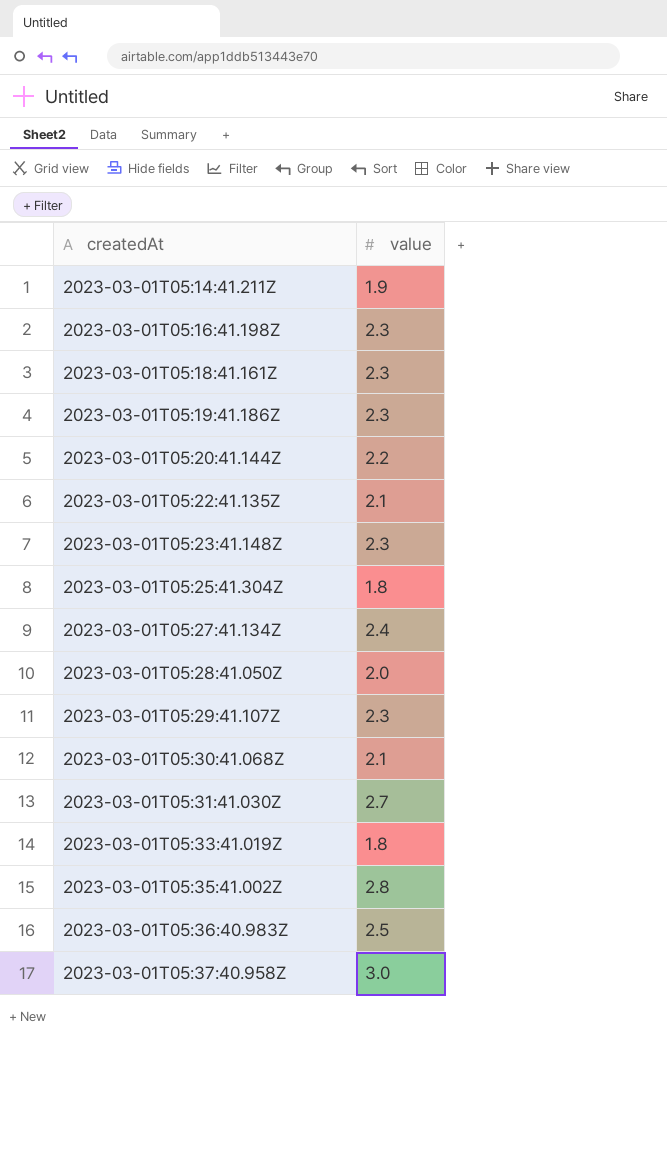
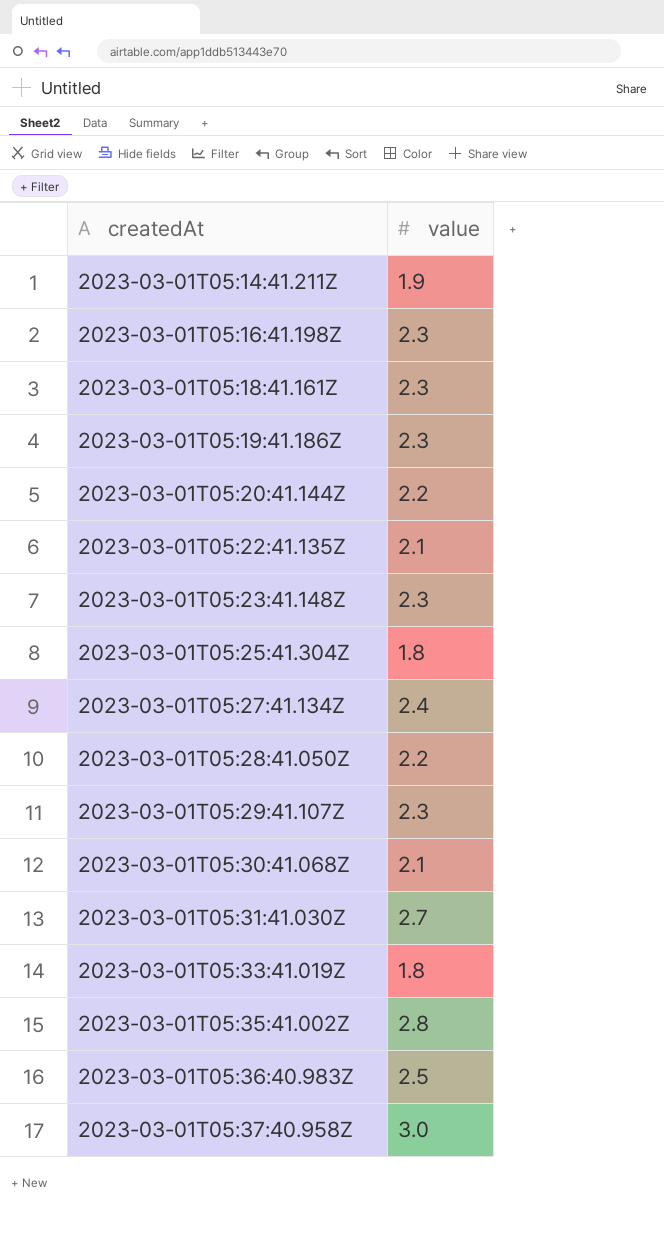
2023-03-01T05:28:41.050Z | value: 2.0 -> 2.2

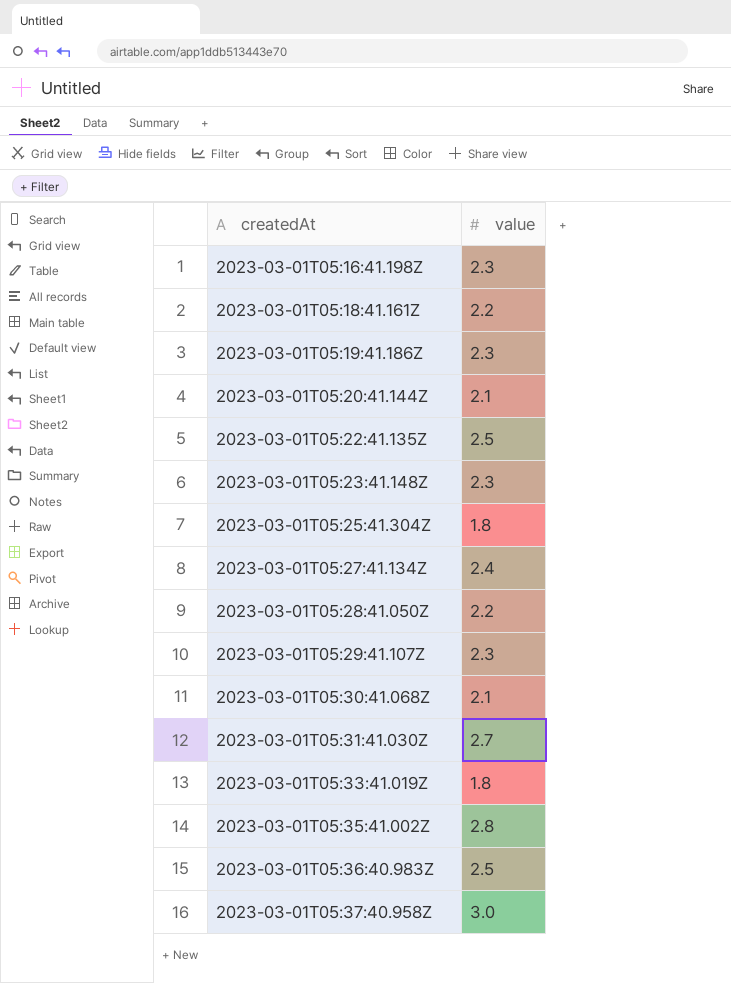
row 2023-03-01T05:14:41.211Z: 1.9 -> none
2023-03-01T05:18:41.161Z | value: 2.3 -> 2.2
2023-03-01T05:20:41.144Z | value: 2.2 -> 2.1
2023-03-01T05:22:41.135Z | value: 2.1 -> 2.5

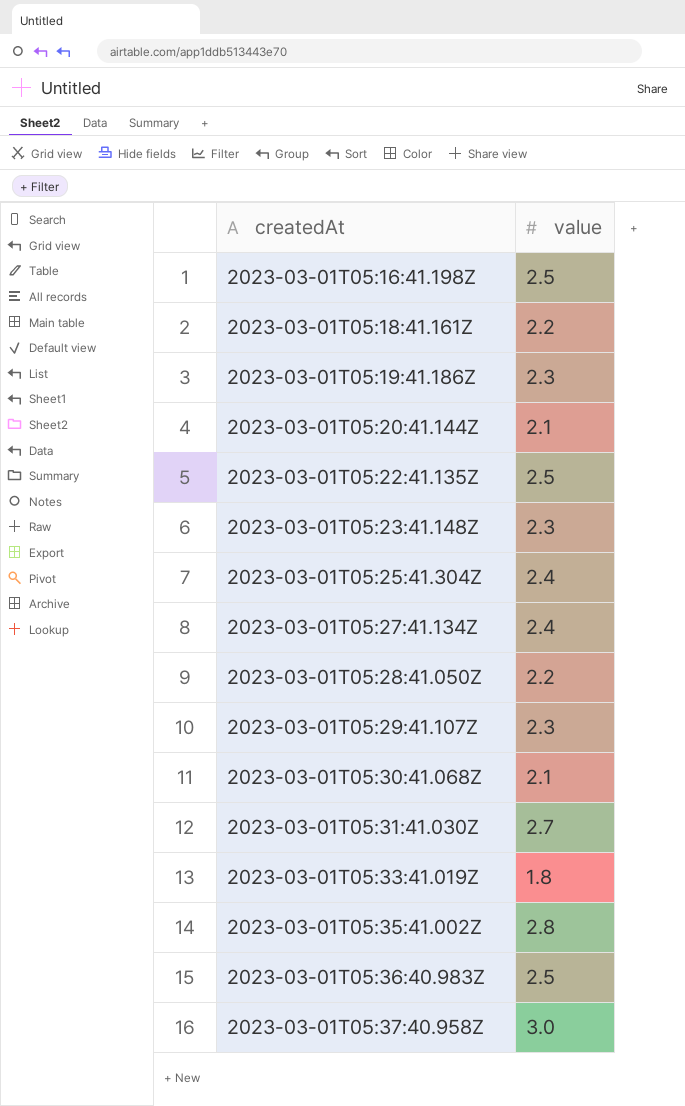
2023-03-01T05:16:41.198Z | value: 2.3 -> 2.5
2023-03-01T05:25:41.304Z | value: 1.8 -> 2.4

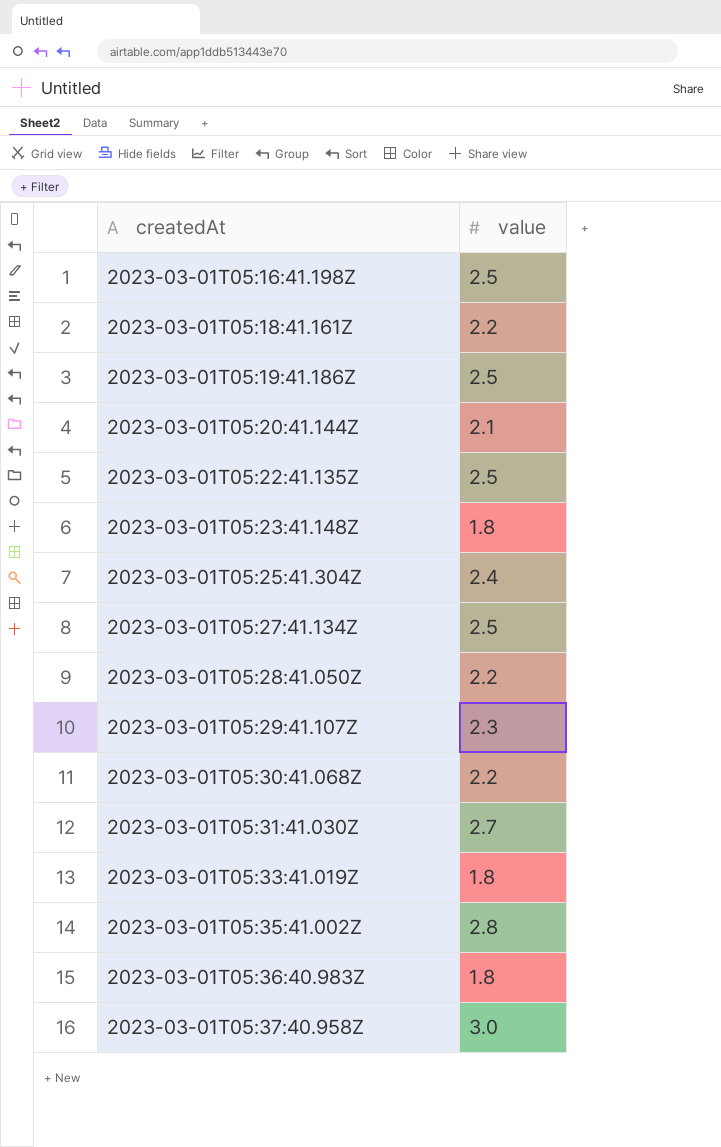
2023-03-01T05:19:41.186Z | value: 2.3 -> 2.5
2023-03-01T05:23:41.148Z | value: 2.3 -> 1.8
2023-03-01T05:27:41.134Z | value: 2.4 -> 2.5
2023-03-01T05:30:41.068Z | value: 2.1 -> 2.2
2023-03-01T05:36:40.983Z | value: 2.5 -> 1.8

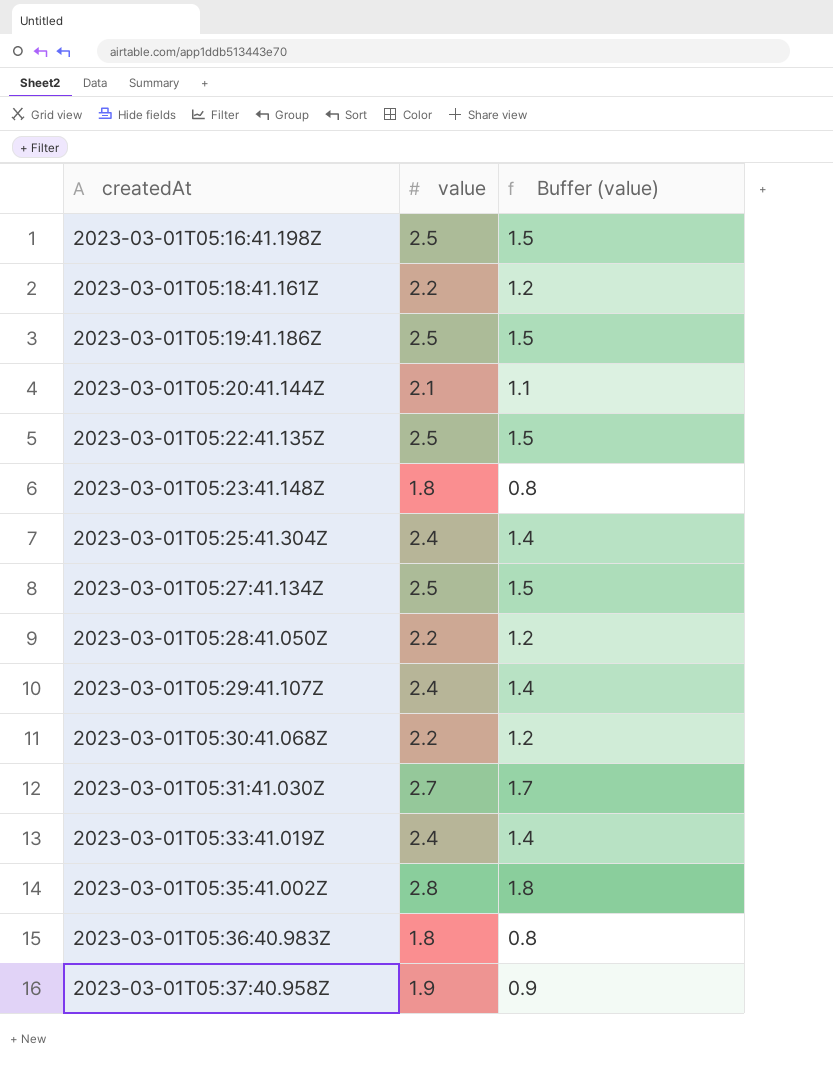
column Buffer (value) | formula: none -> [value] - 1
2023-03-01T05:29:41.107Z | value: 2.3 -> 2.4
2023-03-01T05:33:41.019Z | value: 1.8 -> 2.4
2023-03-01T05:37:40.958Z | value: 3.0 -> 1.9

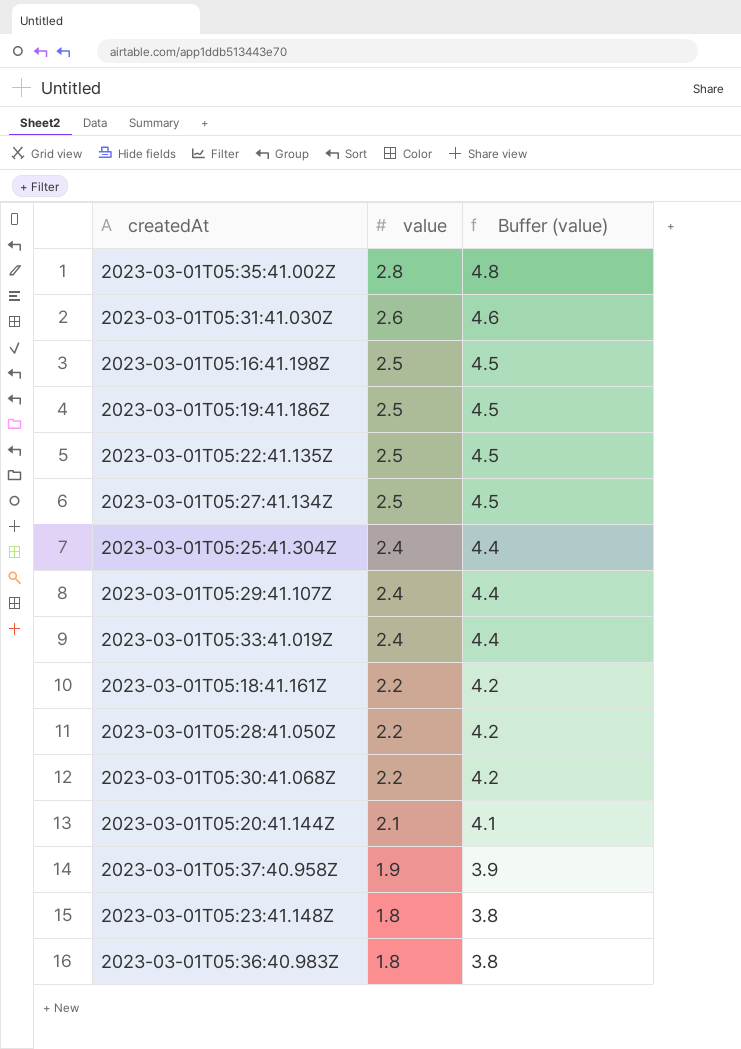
row order: createdAt ascending -> value descending
column Buffer (value) | formula: [value] - 1 -> [value] + 2
2023-03-01T05:31:41.030Z | value: 2.7 -> 2.6

